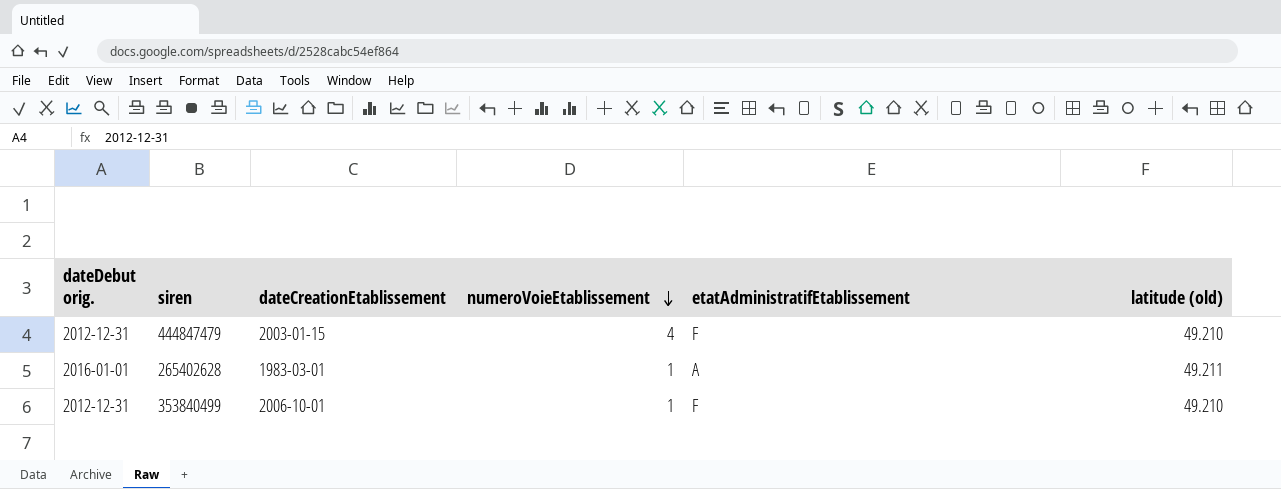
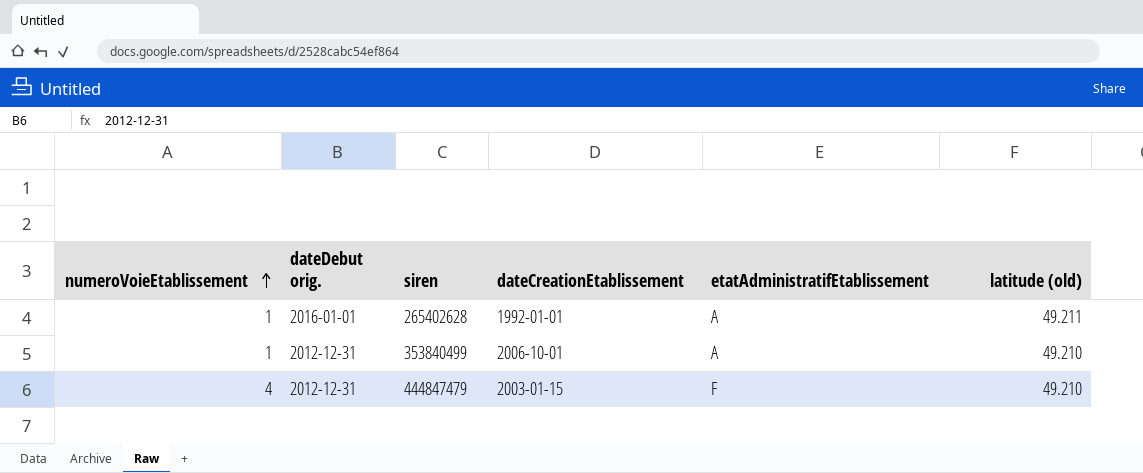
row order: numeroVoieEtablissement descending -> numeroVoieEtablissement ascending
column numeroVoieEtablissement | position: 4 -> 1
265402628 | dateCreationEtablissement: 1983-03-01 -> 1992-01-01
353840499 | etatAdministratifEtablissement: F -> A

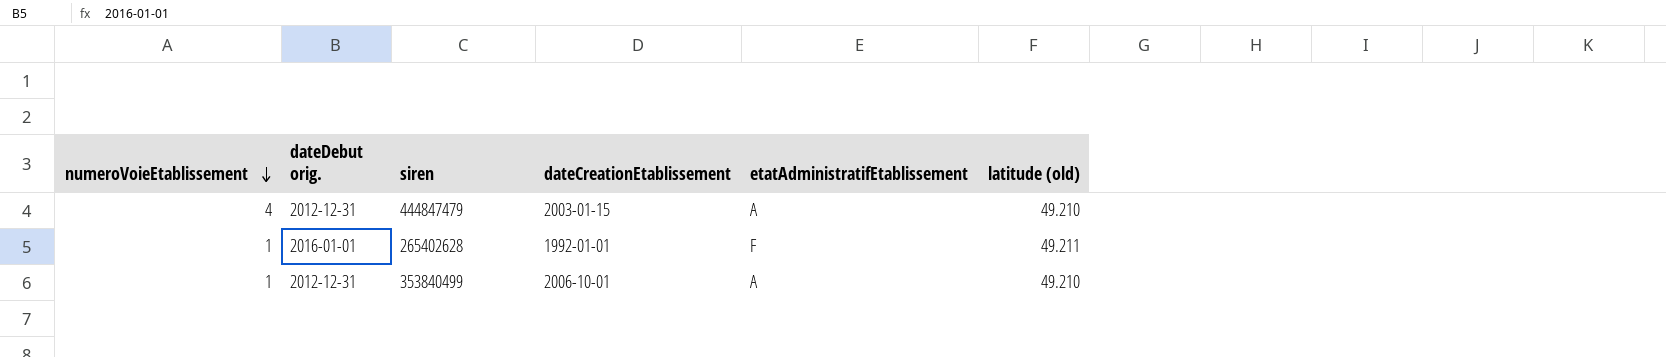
row order: numeroVoieEtablissement ascending -> numeroVoieEtablissement descending
444847479 | etatAdministratifEtablissement: F -> A
265402628 | etatAdministratifEtablissement: A -> F

